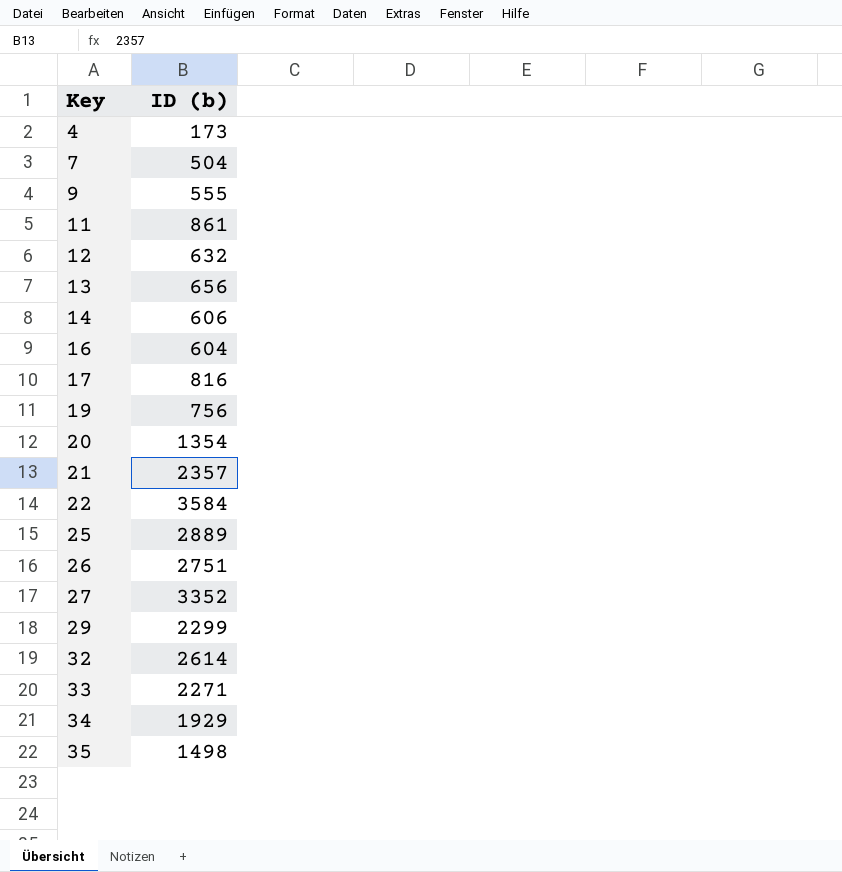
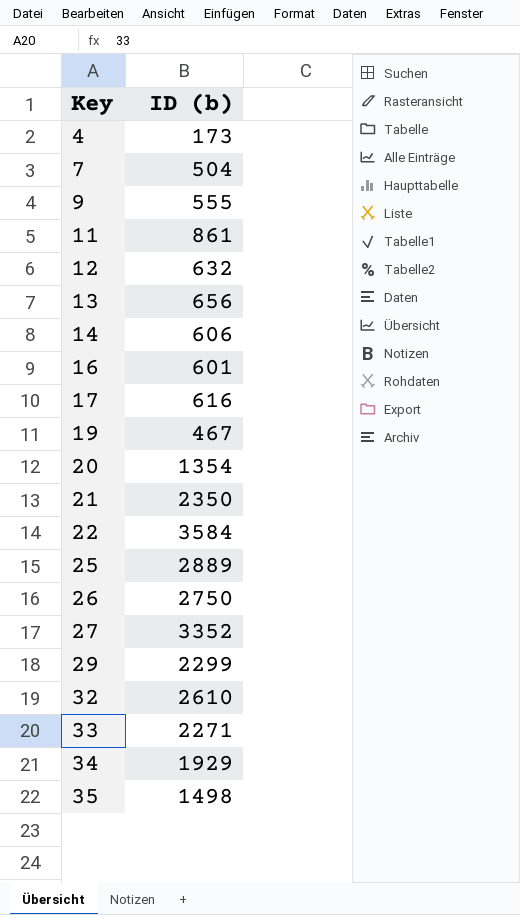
16 | ID (b): 604 -> 601
17 | ID (b): 816 -> 616
19 | ID (b): 756 -> 467
21 | ID (b): 2357 -> 2350
26 | ID (b): 2751 -> 2750
32 | ID (b): 2614 -> 2610

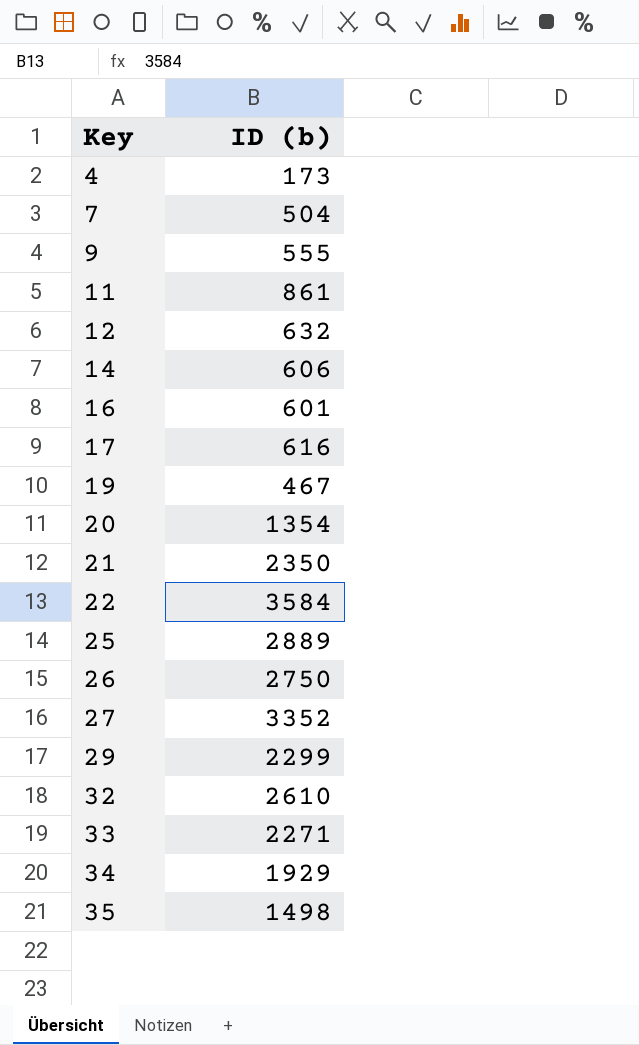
row 13: 656 -> none

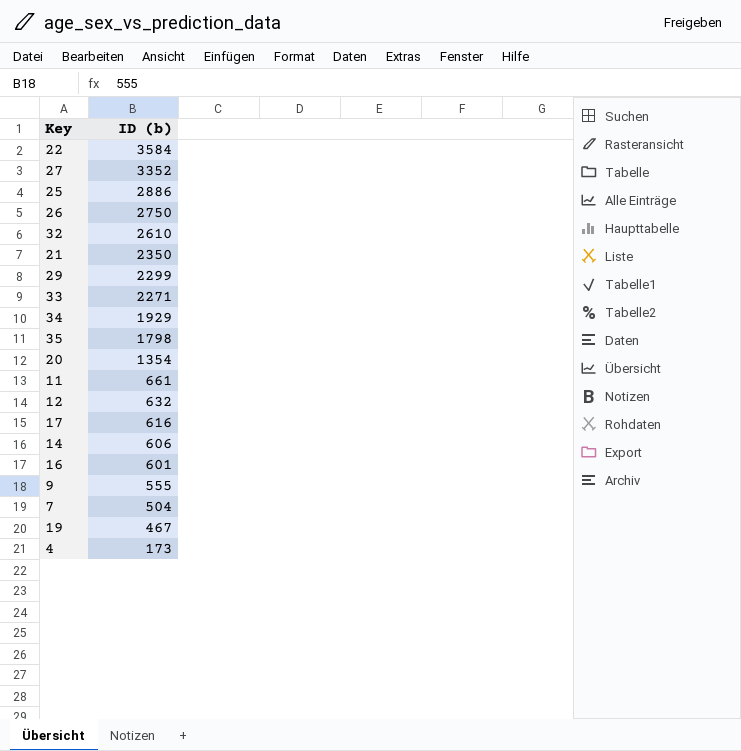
row order: Key ascending -> ID (b) descending
25 | ID (b): 2889 -> 2886
35 | ID (b): 1498 -> 1798
11 | ID (b): 861 -> 661

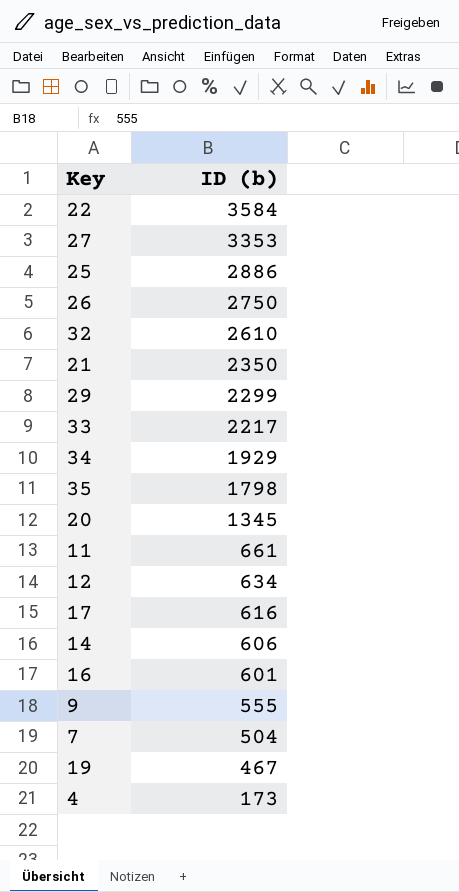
27 | ID (b): 3352 -> 3353
33 | ID (b): 2271 -> 2217
20 | ID (b): 1354 -> 1345
12 | ID (b): 632 -> 634

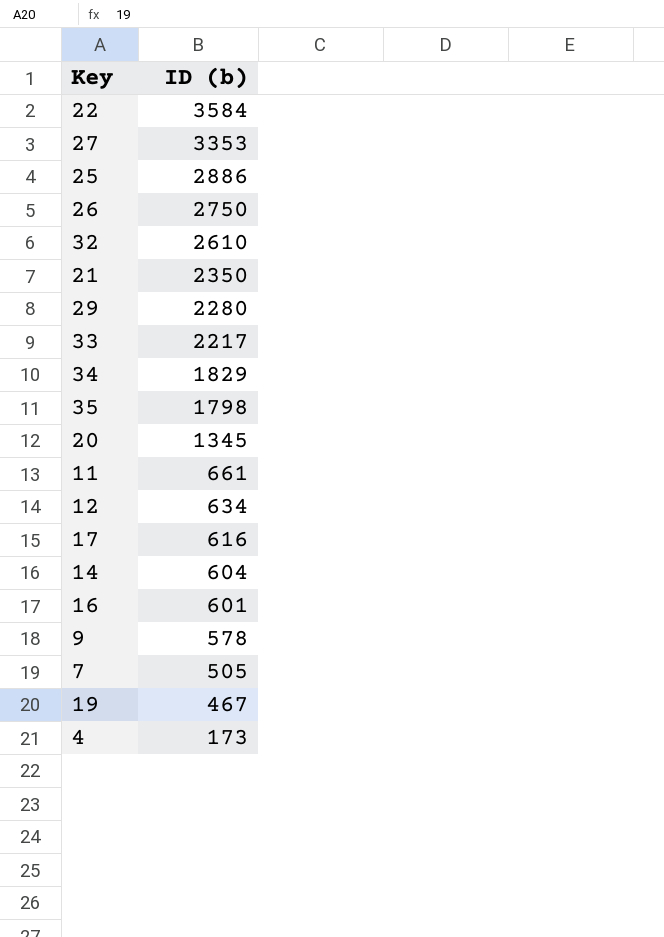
29 | ID (b): 2299 -> 2280
34 | ID (b): 1929 -> 1829
14 | ID (b): 606 -> 604
9 | ID (b): 555 -> 578
7 | ID (b): 504 -> 505

